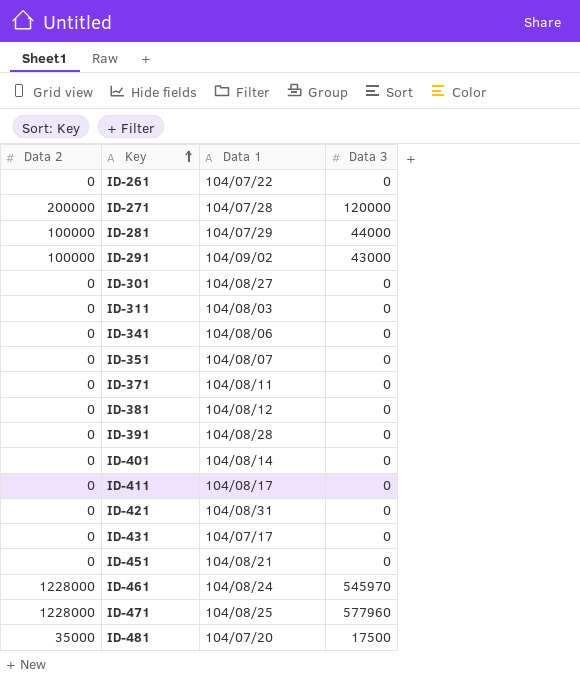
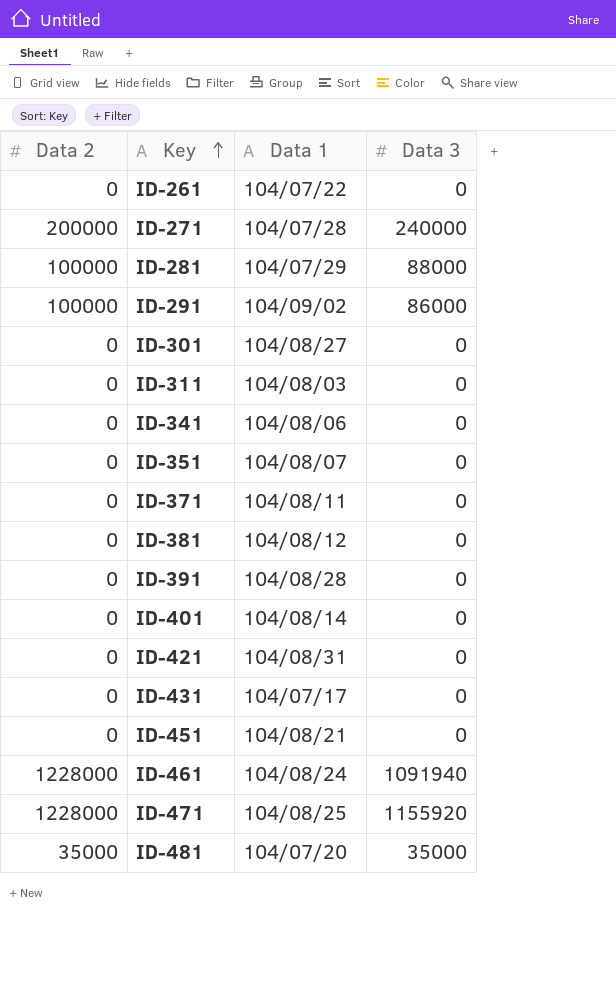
row ID-411: 0 | 104/08/17 | 0 -> none
ID-271 | Data 3: 120000 -> 240000
ID-281 | Data 3: 44000 -> 88000
ID-291 | Data 3: 43000 -> 86000
ID-461 | Data 3: 545970 -> 1091940
ID-471 | Data 3: 577960 -> 1155920
ID-481 | Data 3: 17500 -> 35000

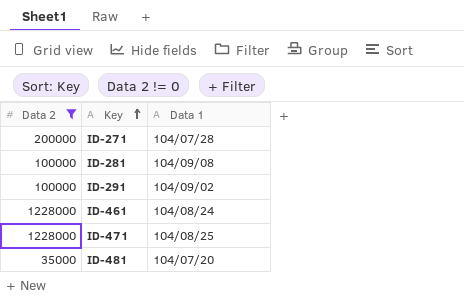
filter: none -> Data 2 != 0
column Data 3 | position: 4 -> none
ID-281 | Data 1: 104/07/29 -> 104/09/08

